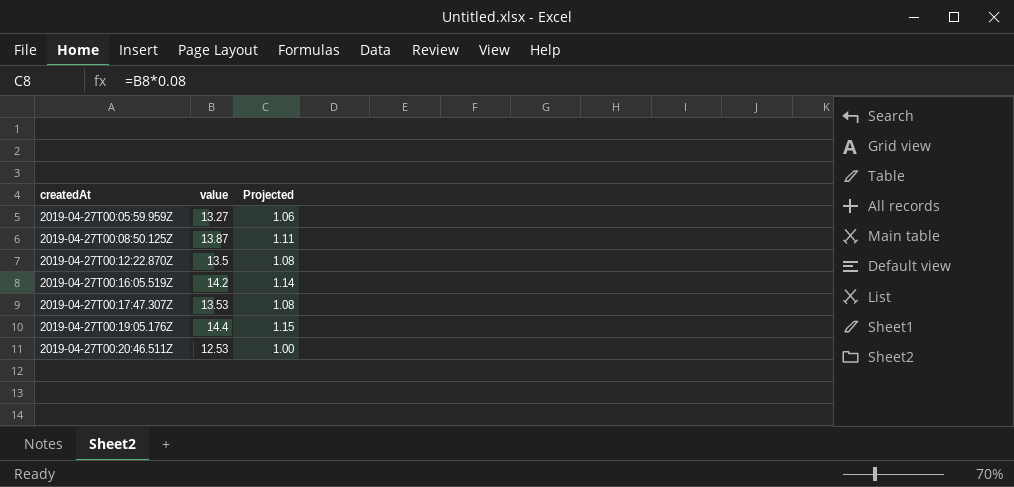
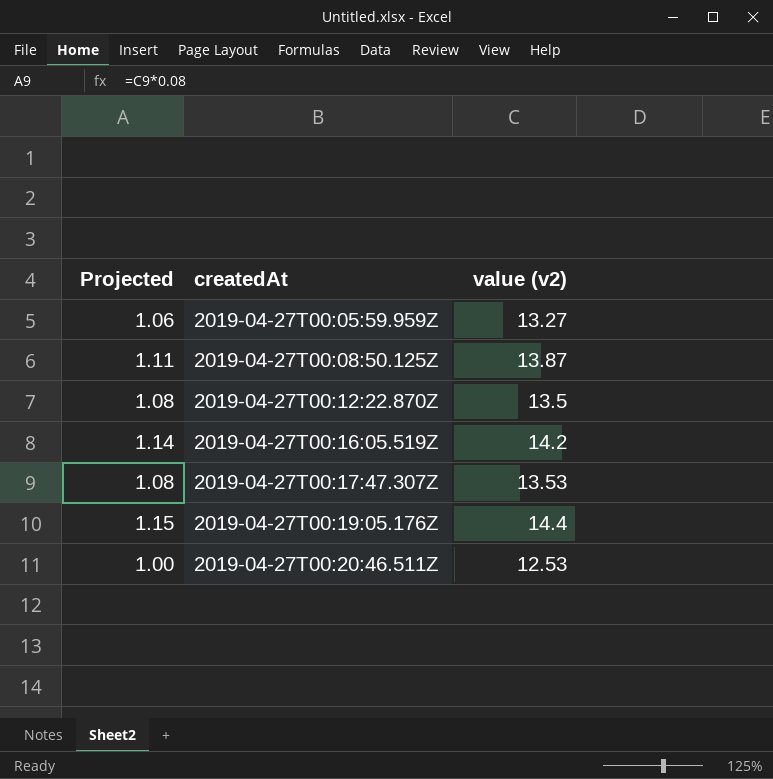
column Projected | position: 3 -> 1
column name: value -> value (v2)

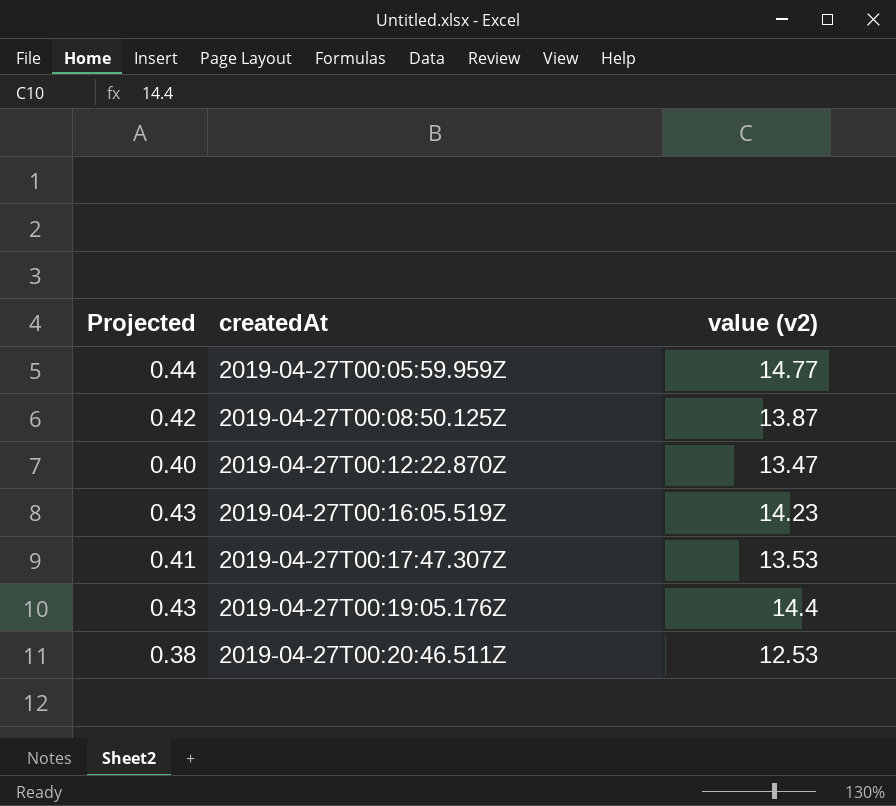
column Projected | formula: [value (v2)] * 0.08 -> [value (v2)] * 0.03
2019-04-27T00:05:59.959Z | value (v2): 13.27 -> 14.77
2019-04-27T00:12:22.870Z | value (v2): 13.5 -> 13.47
2019-04-27T00:16:05.519Z | value (v2): 14.2 -> 14.23

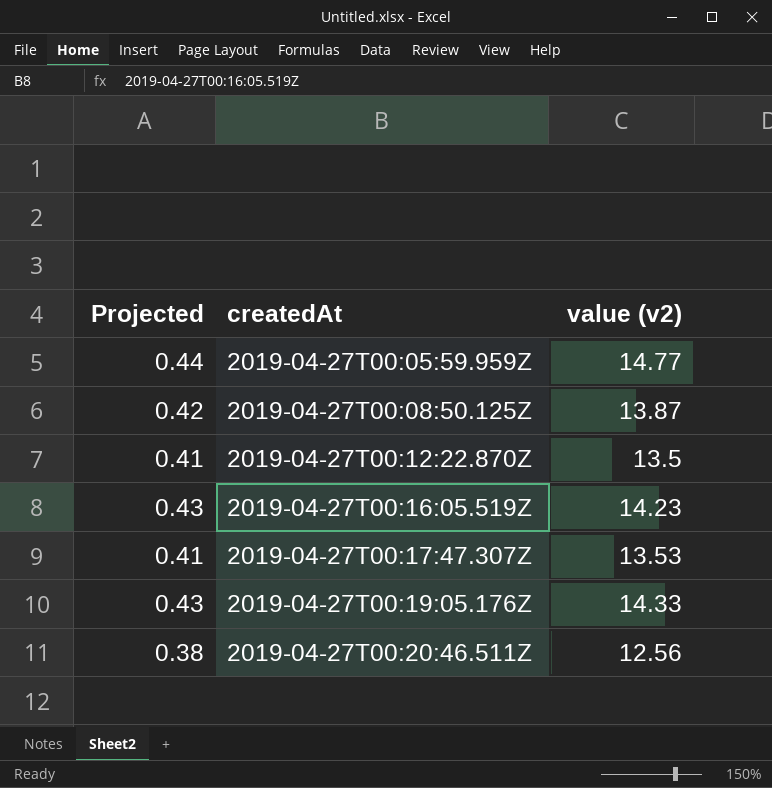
2019-04-27T00:12:22.870Z | Projected: 0.40 -> 0.41
2019-04-27T00:12:22.870Z | value (v2): 13.47 -> 13.5
2019-04-27T00:19:05.176Z | value (v2): 14.4 -> 14.33
2019-04-27T00:20:46.511Z | value (v2): 12.53 -> 12.56

